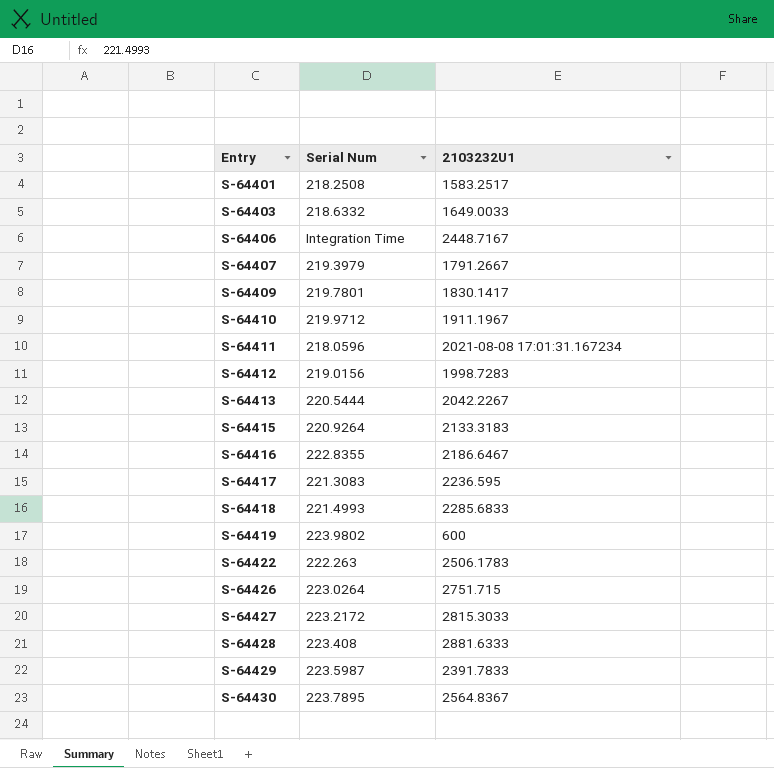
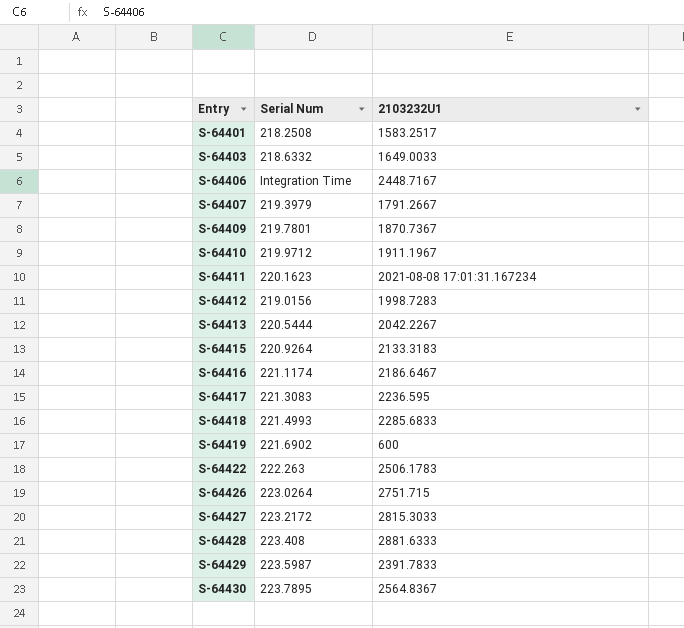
S-64409 | 2103232U1: 1830.1417 -> 1870.7367
S-64411 | Serial Num: 218.0596 -> 220.1623
S-64416 | Serial Num: 222.8355 -> 221.1174
S-64419 | Serial Num: 223.9802 -> 221.6902

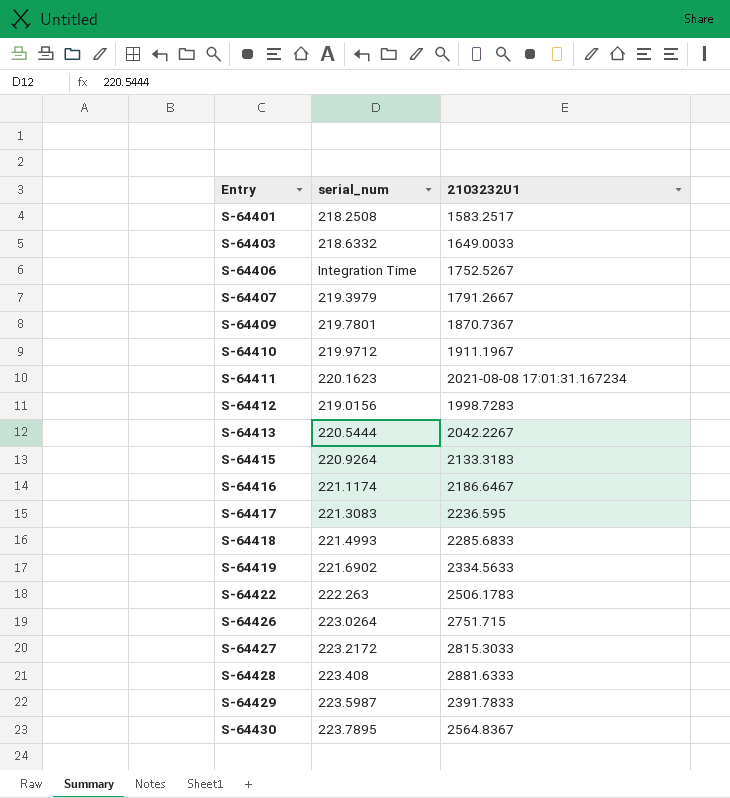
column name: Serial Num -> serial_num
S-64406 | 2103232U1: 2448.7167 -> 1752.5267
S-64419 | 2103232U1: 600 -> 2334.5633

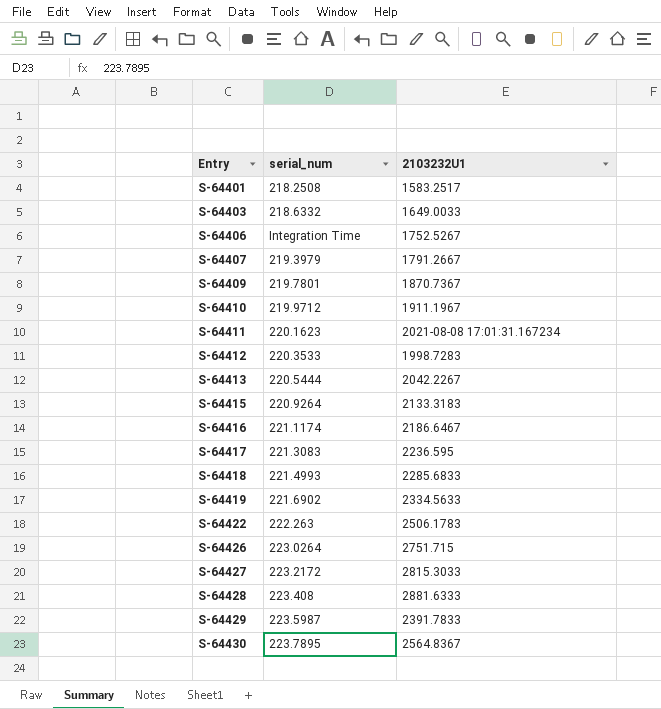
S-64412 | serial_num: 219.0156 -> 220.3533

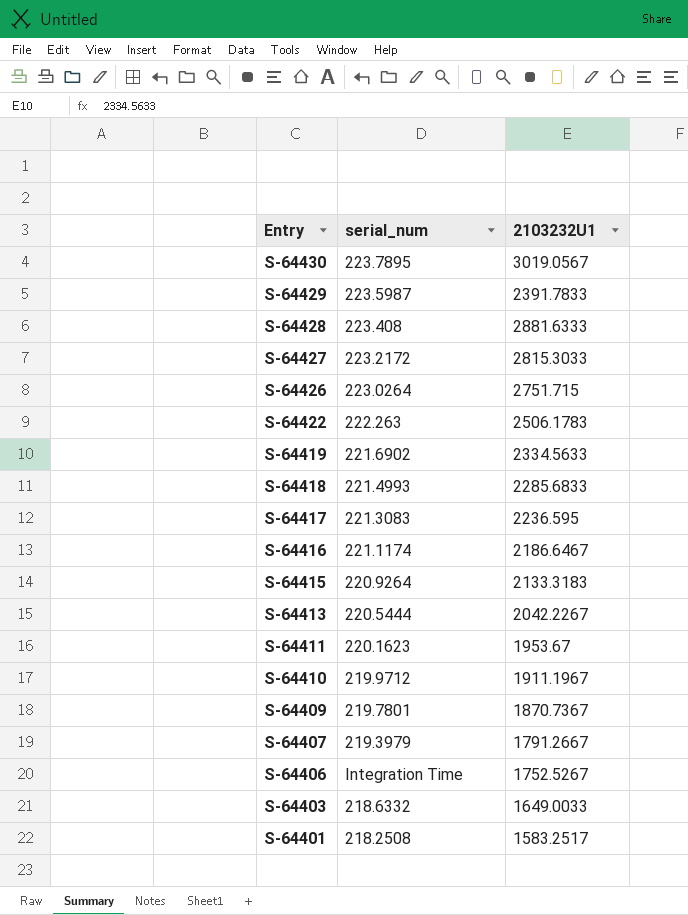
row order: Entry ascending -> Entry descending
row S-64412: 220.3533 | 1998.7283 -> none
S-64430 | 2103232U1: 2564.8367 -> 3019.0567
S-64411 | 2103232U1: 2021-08-08 17:01:31.167234 -> 1953.67

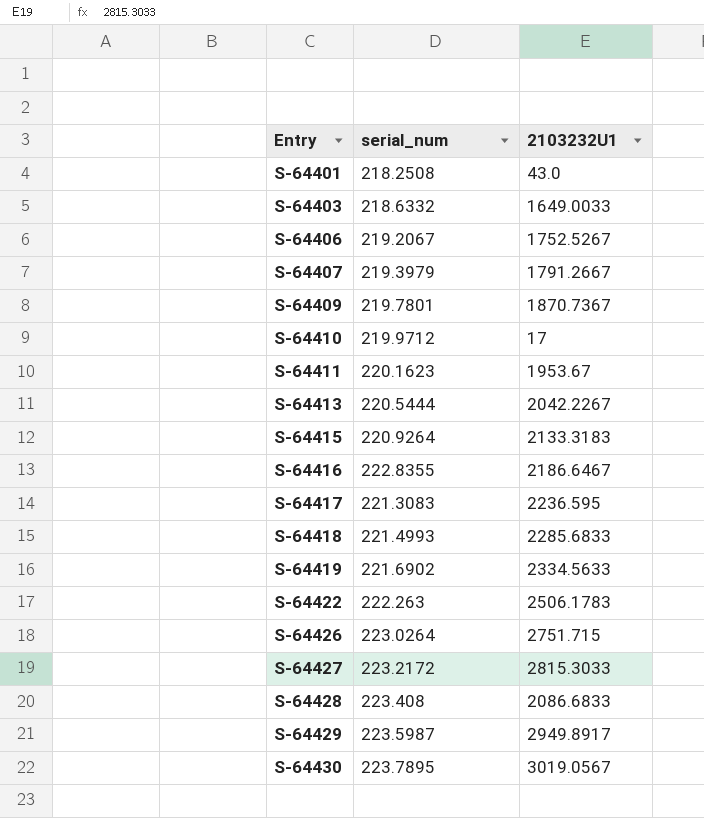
row order: Entry descending -> Entry ascending
S-64401 | 2103232U1: 1583.2517 -> 43.0
S-64406 | serial_num: Integration Time -> 219.2067
S-64410 | 2103232U1: 1911.1967 -> 17
S-64416 | serial_num: 221.1174 -> 222.8355
S-64428 | 2103232U1: 2881.6333 -> 2086.6833
S-64429 | 2103232U1: 2391.7833 -> 2949.8917

